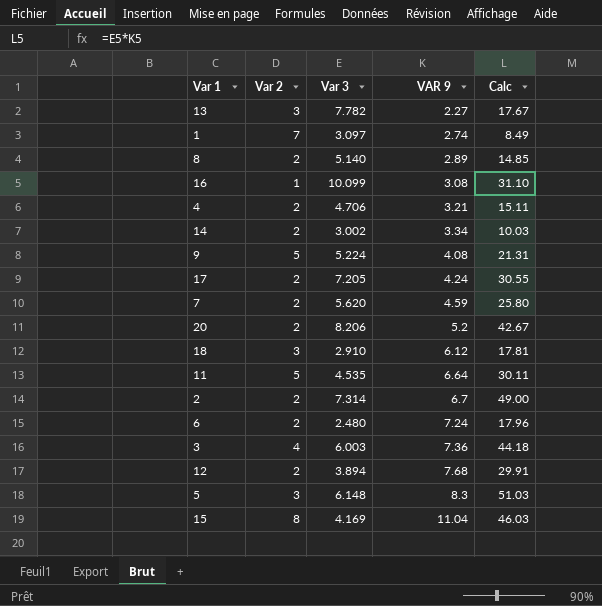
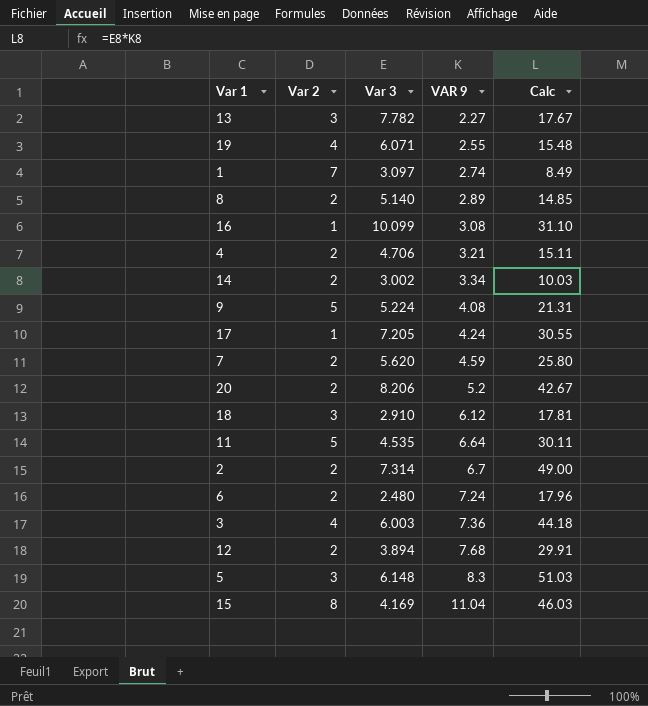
row 19: none -> 4 | 6.071 | 2.55 | 15.48
17 | Var 2: 2 -> 1

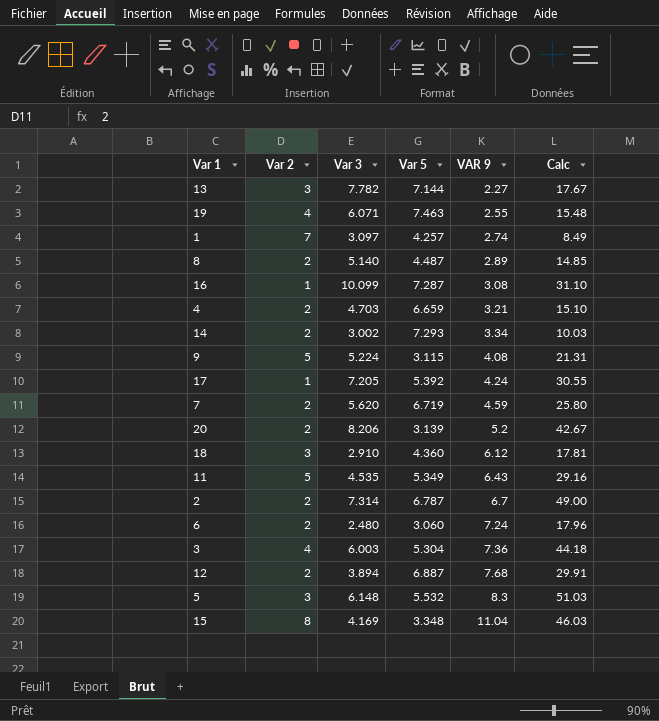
column Var 5 | position: none -> 4
4 | Var 3: 4.706 -> 4.703
4 | Calc: 15.11 -> 15.10
11 | VAR 9: 6.64 -> 6.43
11 | Calc: 30.11 -> 29.16

